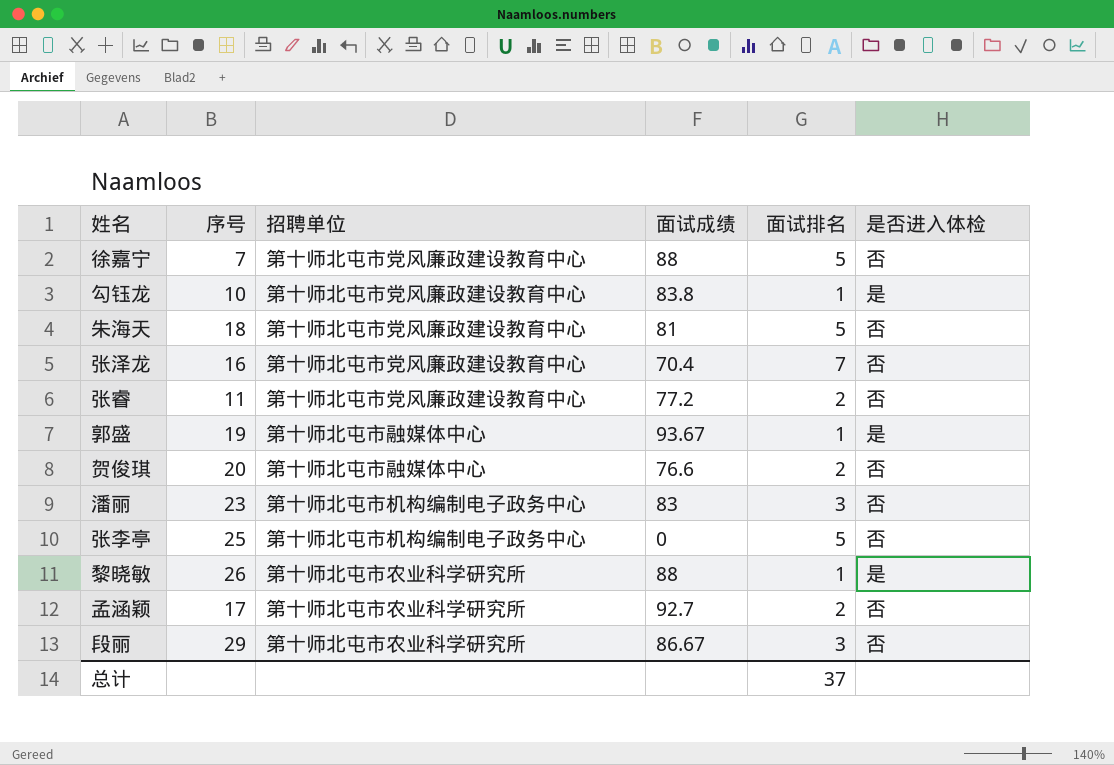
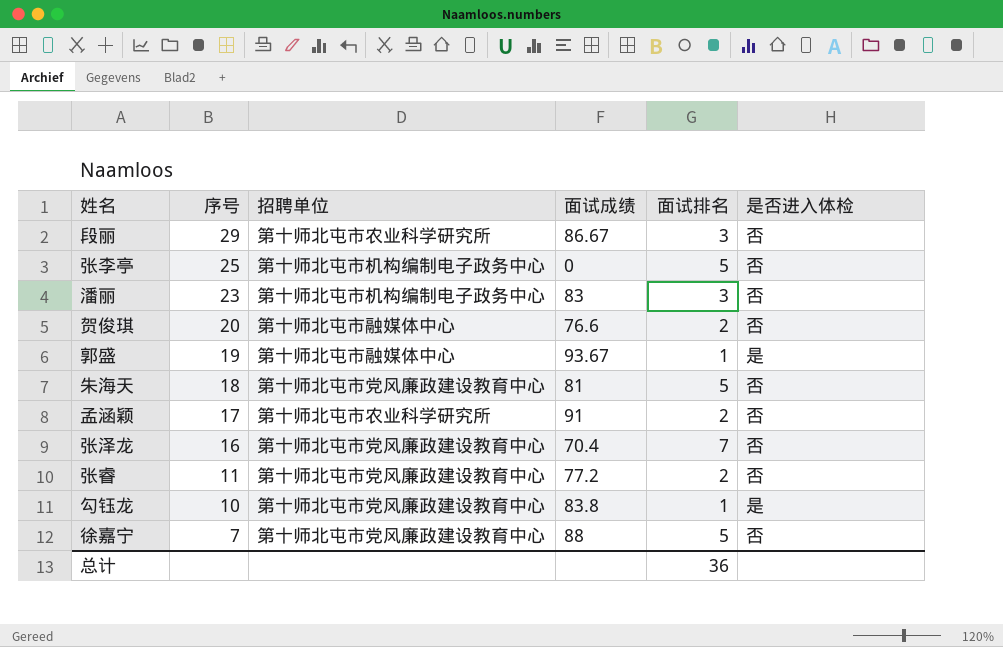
row order: none -> 序号 descending
row 黎晓敏: 26 | 第十师北屯市农业科学研究所 | 88 | 1 | 是 -> none
孟涵颖 | 面试成绩: 92.7 -> 91
总计 | 面试排名: 37 -> 36

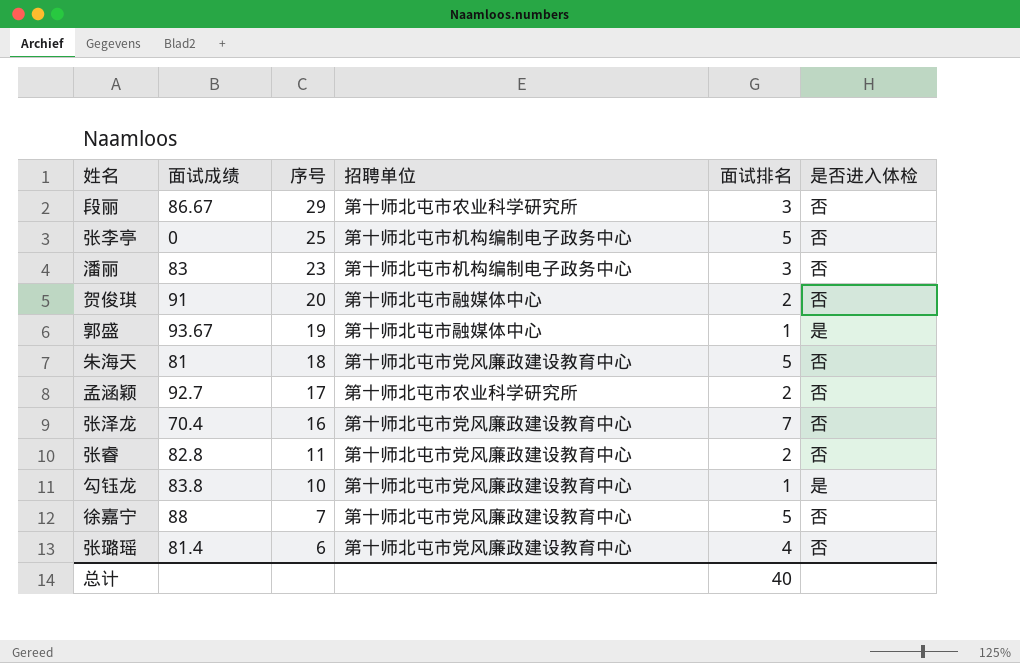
column 面试成绩 | position: 4 -> 2
贺俊琪 | 面试成绩: 76.6 -> 91
孟涵颖 | 面试成绩: 91 -> 92.7
张睿 | 面试成绩: 77.2 -> 82.8
row 张璐瑶: none -> 81.4 | 6 | 第十师北屯市党风廉政建设教育中心 | 4 | 否
总计 | 面试排名: 36 -> 40

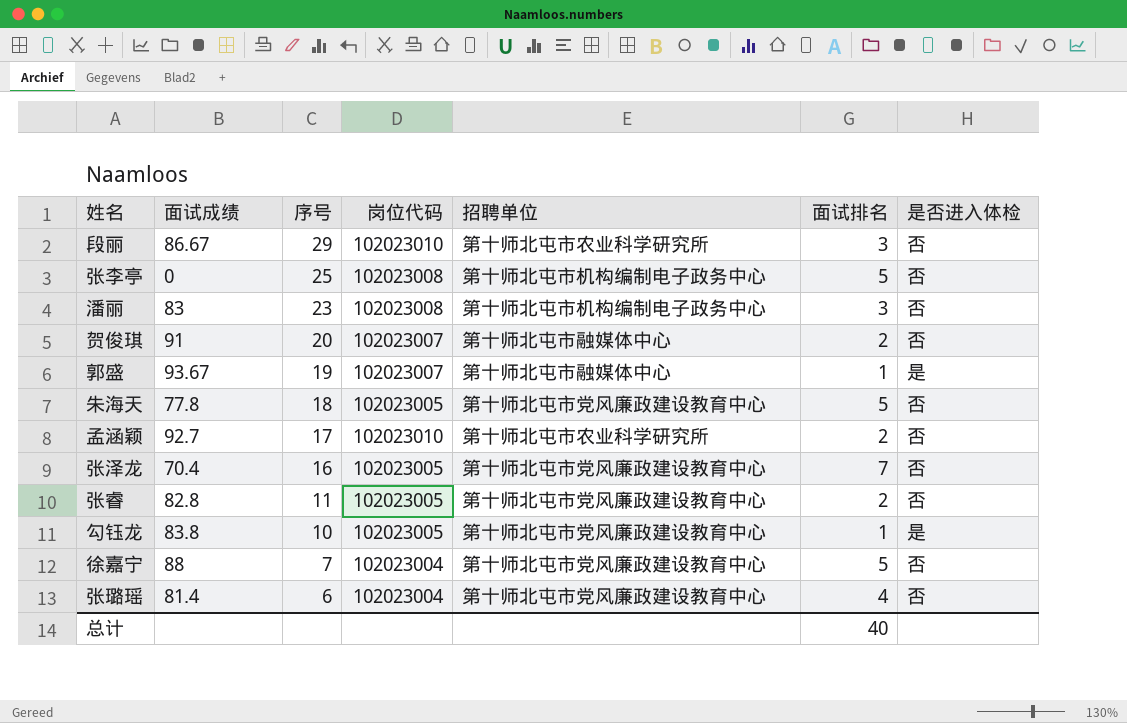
column 岗位代码 | position: none -> 4
朱海天 | 面试成绩: 81 -> 77.8

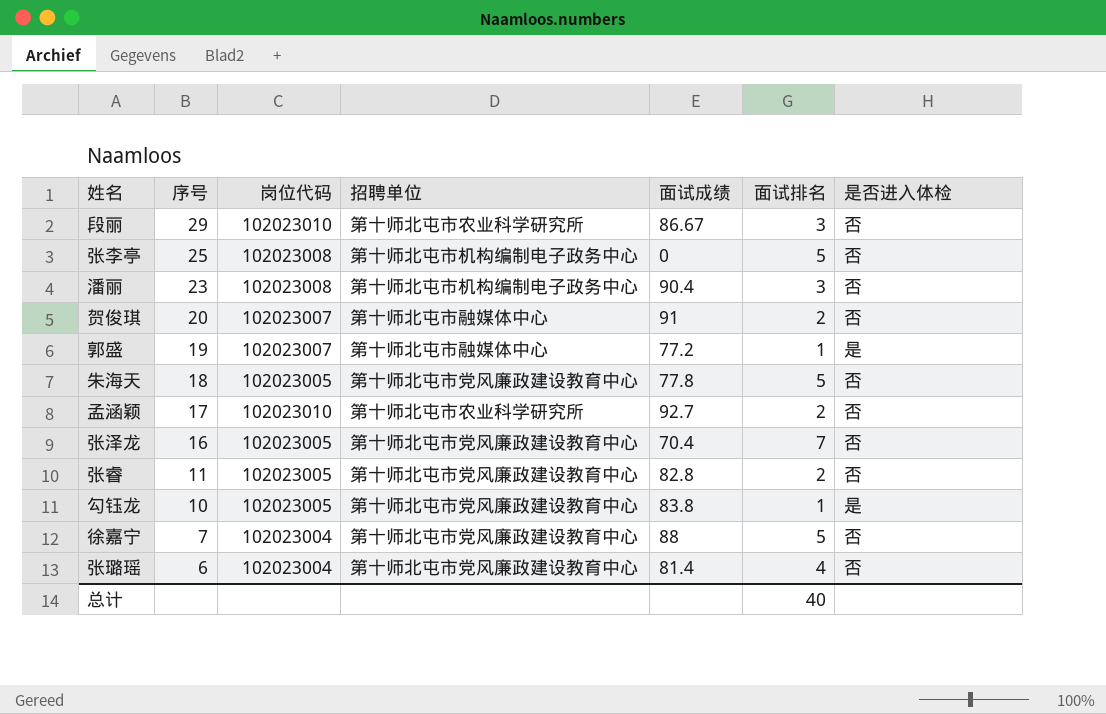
column 面试成绩 | position: 2 -> 5
潘丽 | 面试成绩: 83 -> 90.4
郭盛 | 面试成绩: 93.67 -> 77.2

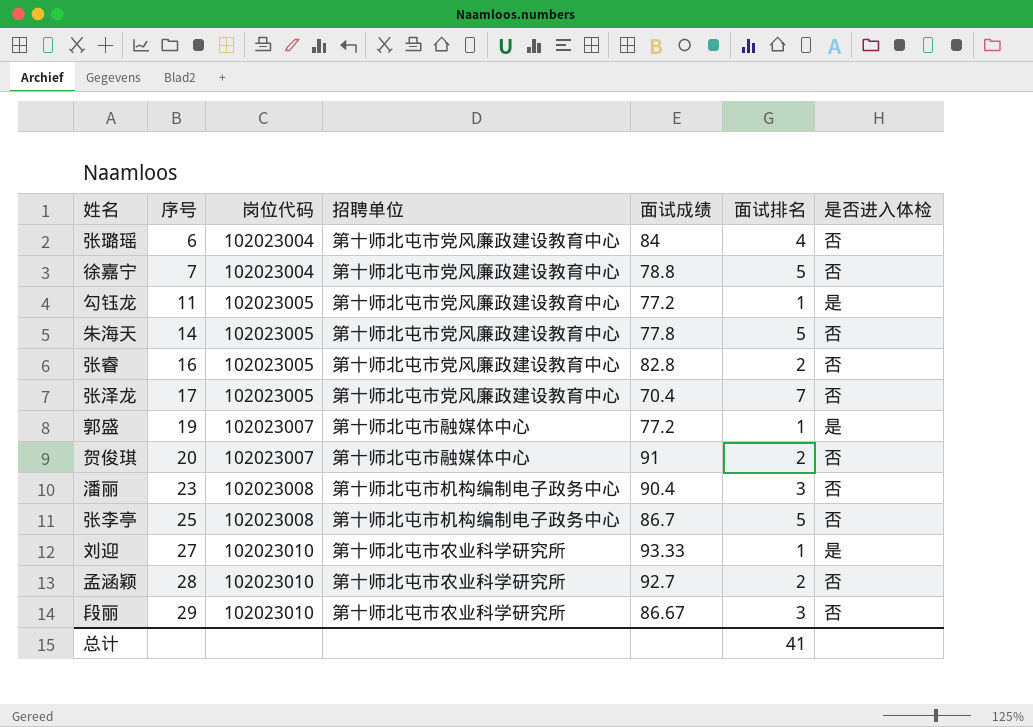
row order: 序号 descending -> 序号 ascending
张璐瑶 | 面试成绩: 81.4 -> 84
徐嘉宁 | 面试成绩: 88 -> 78.8
勾钰龙 | 序号: 10 -> 11
勾钰龙 | 面试成绩: 83.8 -> 77.2
朱海天 | 序号: 18 -> 14
张睿 | 序号: 11 -> 16
张泽龙 | 序号: 16 -> 17
张李亭 | 面试成绩: 0 -> 86.7
row 刘迎: none -> 27 | 102023010 | 第十师北屯市农业科学研究所 | 93.33 | 1 | 是
孟涵颖 | 序号: 17 -> 28
总计 | 面试排名: 40 -> 41

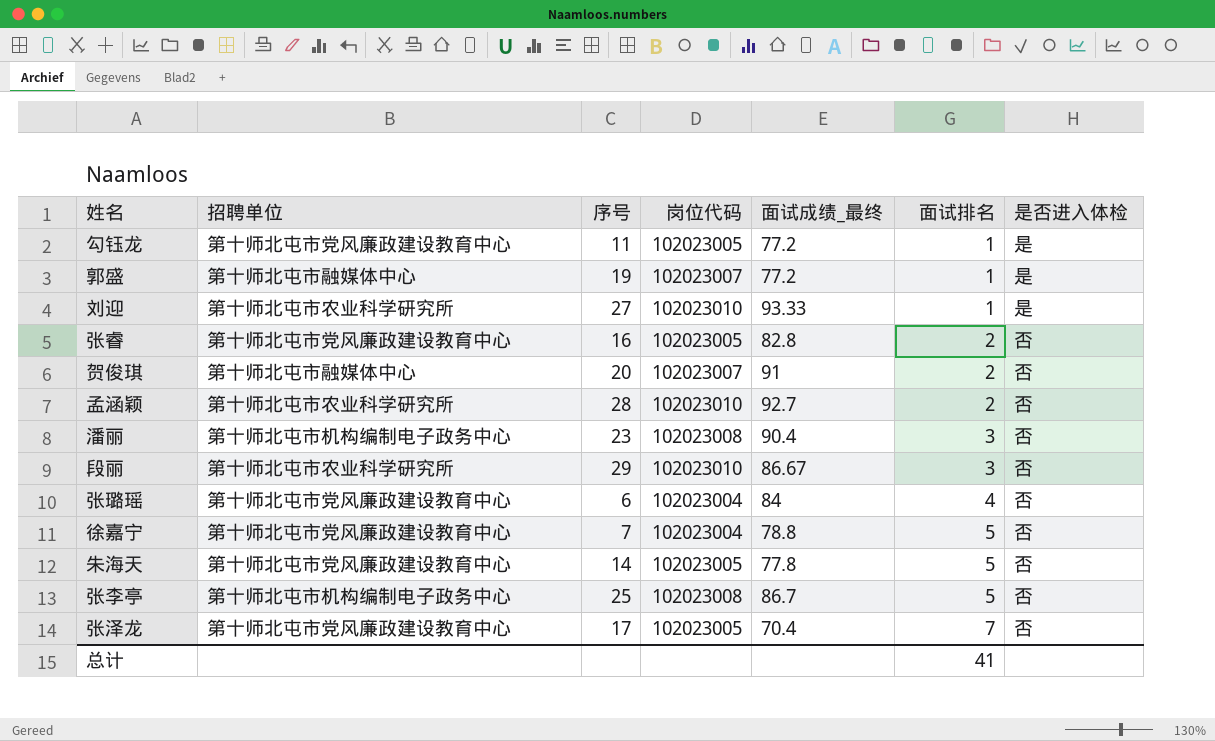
row order: 序号 ascending -> 面试排名 ascending
column 招聘单位 | position: 4 -> 2
column name: 面试成绩 -> 面试成绩_最终

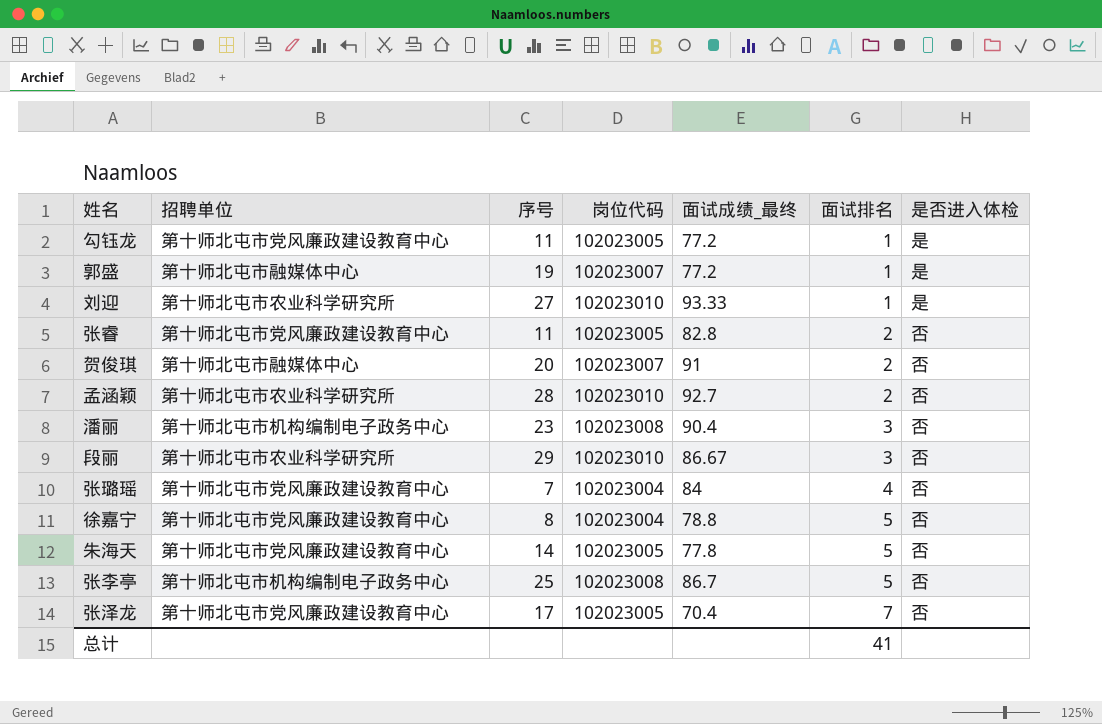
张睿 | 序号: 16 -> 11
张璐瑶 | 序号: 6 -> 7
徐嘉宁 | 序号: 7 -> 8

